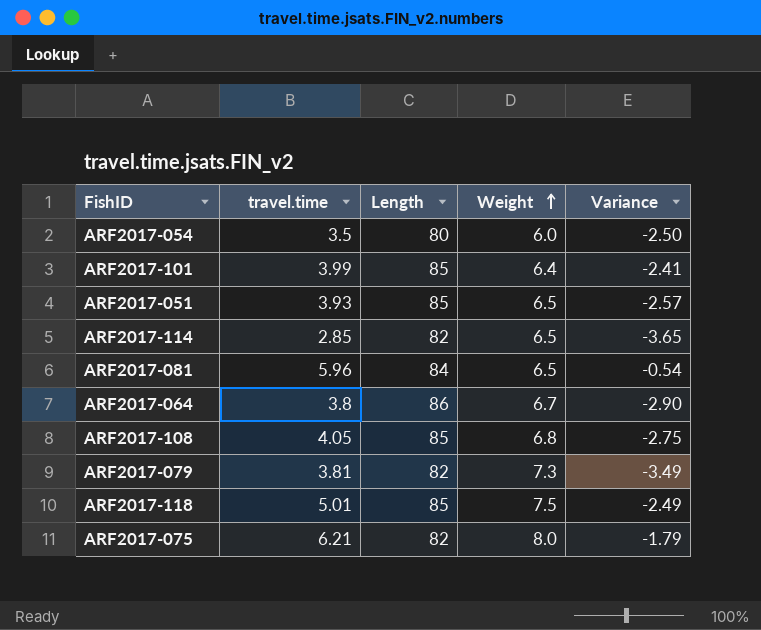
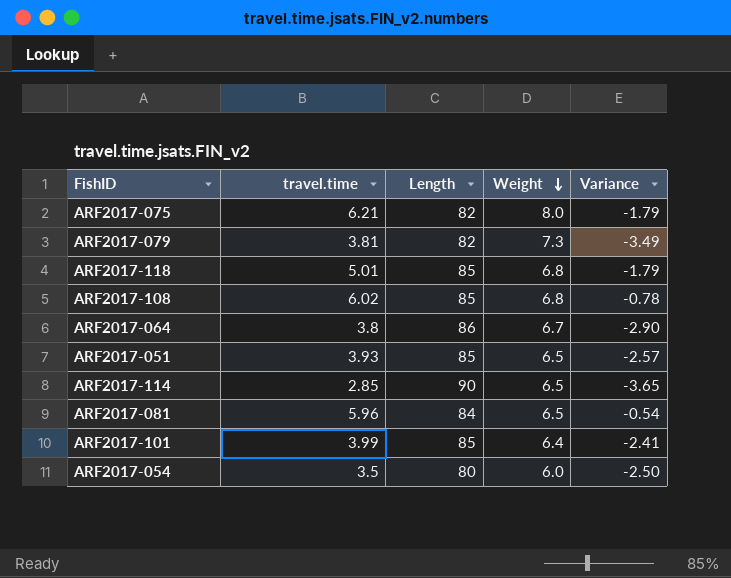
row order: Weight ascending -> Weight descending
ARF2017-118 | Weight: 7.5 -> 6.8
ARF2017-118 | Variance: -2.49 -> -1.79
ARF2017-108 | travel.time: 4.05 -> 6.02
ARF2017-108 | Variance: -2.75 -> -0.78
ARF2017-114 | Length: 82 -> 90

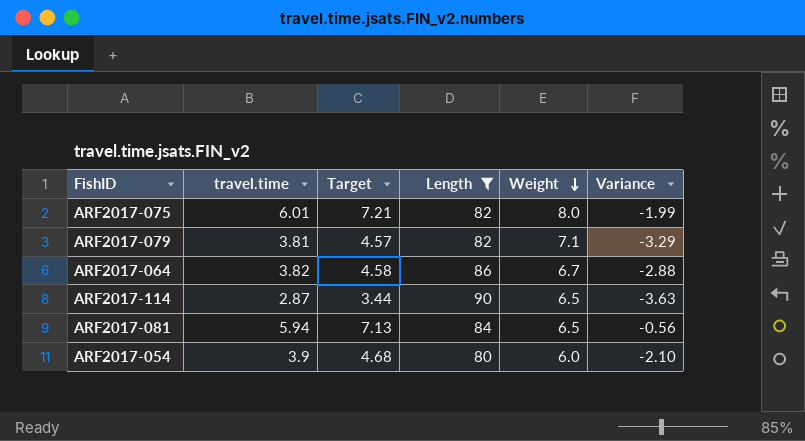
filter: none -> Length != 85
column Target | formula: none -> [travel.time] * 1.2
ARF2017-075 | travel.time: 6.21 -> 6.01
ARF2017-075 | Variance: -1.79 -> -1.99
ARF2017-079 | Weight: 7.3 -> 7.1
ARF2017-079 | Variance: -3.49 -> -3.29
ARF2017-064 | travel.time: 3.8 -> 3.82
ARF2017-064 | Variance: -2.90 -> -2.88
ARF2017-114 | travel.time: 2.85 -> 2.87
ARF2017-114 | Variance: -3.65 -> -3.63
ARF2017-081 | travel.time: 5.96 -> 5.94
ARF2017-081 | Variance: -0.54 -> -0.56
ARF2017-054 | travel.time: 3.5 -> 3.9
ARF2017-054 | Variance: -2.50 -> -2.10

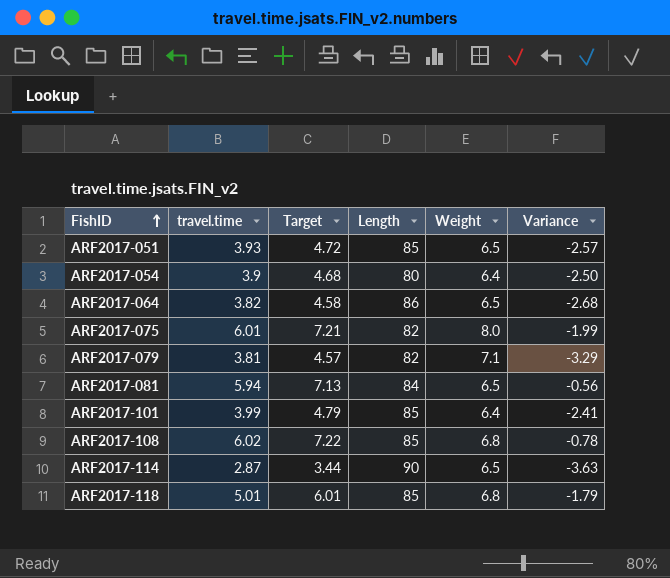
filter: Length != 85 -> none
row order: Weight descending -> FishID ascending
ARF2017-054 | Weight: 6.0 -> 6.4
ARF2017-054 | Variance: -2.10 -> -2.50
ARF2017-064 | Weight: 6.7 -> 6.5
ARF2017-064 | Variance: -2.88 -> -2.68

